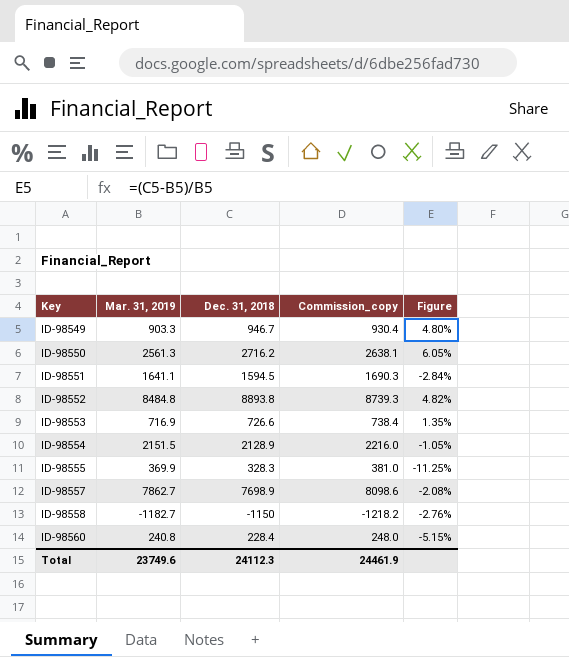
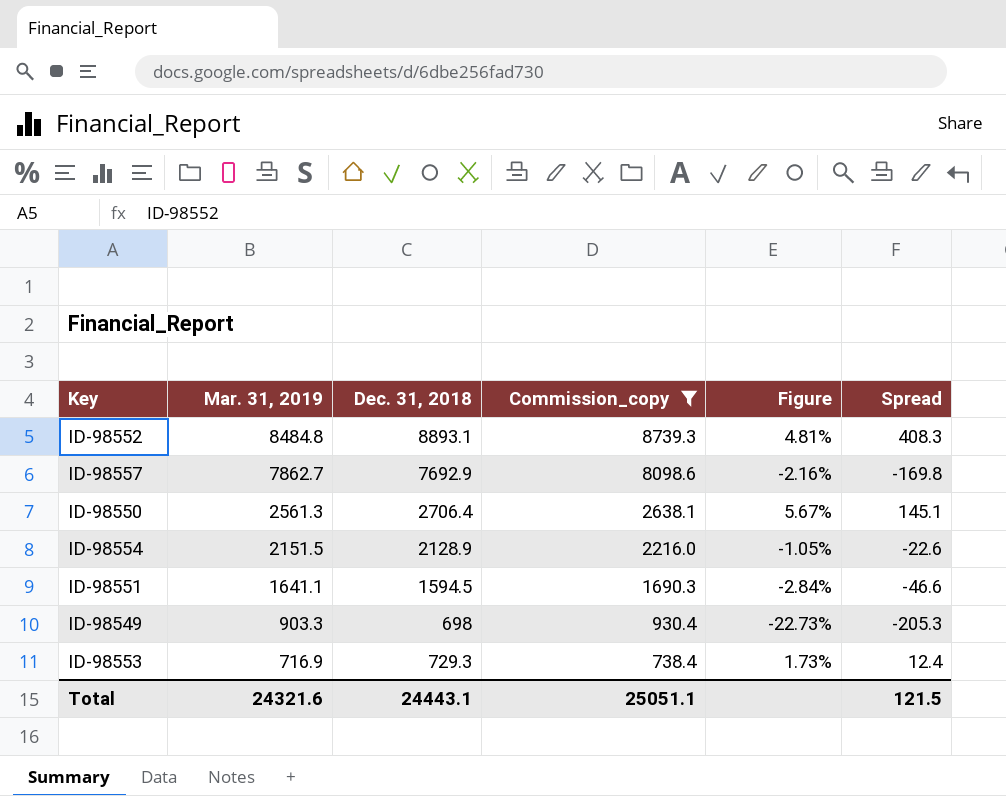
filter: none -> Commission_copy >= 738.4
row order: Key ascending -> Mar. 31, 2019 descending
column Spread | formula: none -> [Dec. 31, 2018] - [Mar. 31, 2019]
ID-98552 | Dec. 31, 2018: 8893.8 -> 8893.1
ID-98552 | Figure: 4.82% -> 4.81%
ID-98557 | Dec. 31, 2018: 7698.9 -> 7692.9
ID-98557 | Figure: -2.08% -> -2.16%
ID-98550 | Dec. 31, 2018: 2716.2 -> 2706.4
ID-98550 | Figure: 6.05% -> 5.67%
ID-98549 | Dec. 31, 2018: 946.7 -> 698
ID-98549 | Figure: 4.80% -> -22.73%
ID-98553 | Dec. 31, 2018: 726.6 -> 729.3
ID-98553 | Figure: 1.35% -> 1.73%
Total | Mar. 31, 2019: 23749.6 -> 24321.6
Total | Dec. 31, 2018: 24112.3 -> 24443.1
Total | Commission_copy: 24461.9 -> 25051.1

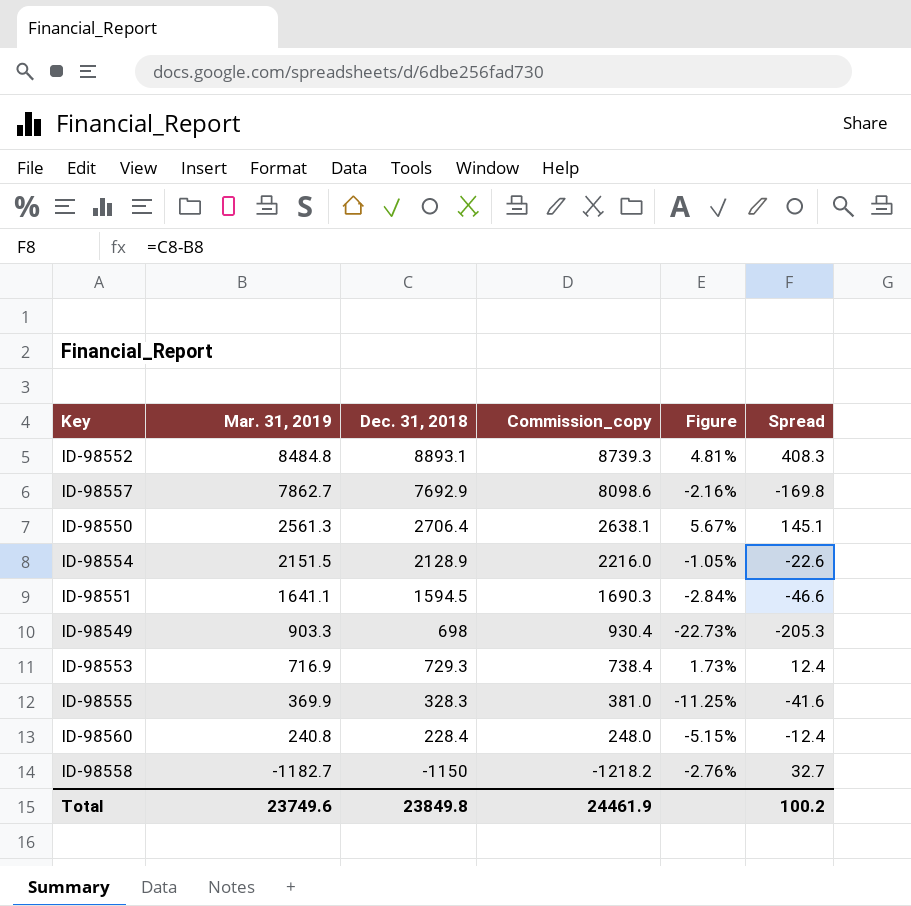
filter: Commission_copy >= 738.4 -> none
Total | Mar. 31, 2019: 24321.6 -> 23749.6
Total | Dec. 31, 2018: 24443.1 -> 23849.8
Total | Commission_copy: 25051.1 -> 24461.9
Total | Spread: 121.5 -> 100.2

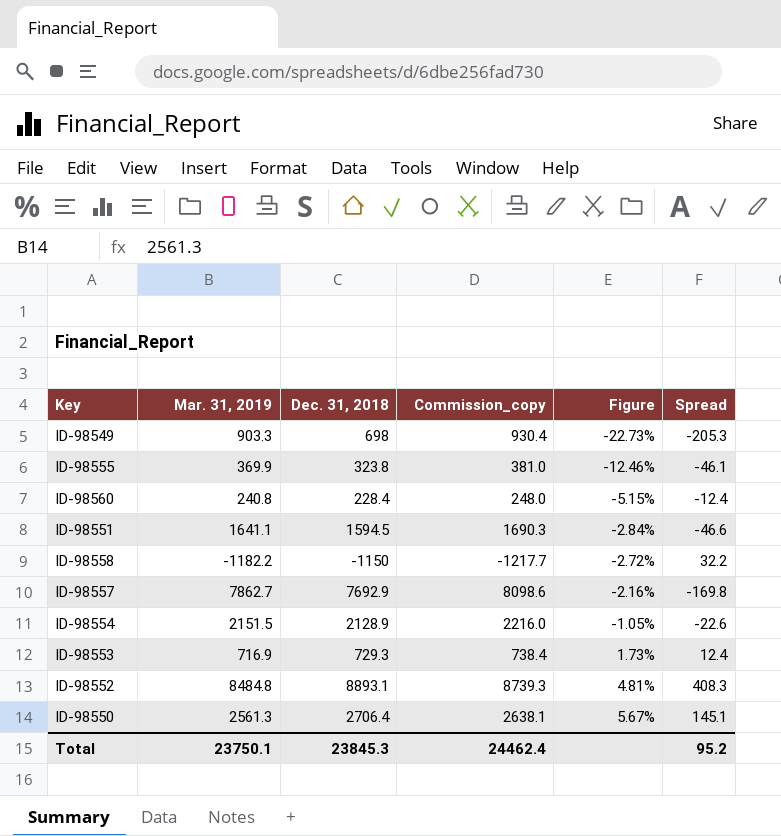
row order: Mar. 31, 2019 descending -> Figure ascending
ID-98555 | Dec. 31, 2018: 328.3 -> 323.8
ID-98555 | Figure: -11.25% -> -12.46%
ID-98555 | Spread: -41.6 -> -46.1
ID-98558 | Mar. 31, 2019: -1182.7 -> -1182.2
ID-98558 | Commission_copy: -1218.2 -> -1217.7
ID-98558 | Figure: -2.76% -> -2.72%
ID-98558 | Spread: 32.7 -> 32.2
Total | Mar. 31, 2019: 23749.6 -> 23750.1
Total | Dec. 31, 2018: 23849.8 -> 23845.3
Total | Commission_copy: 24461.9 -> 24462.4
Total | Spread: 100.2 -> 95.2

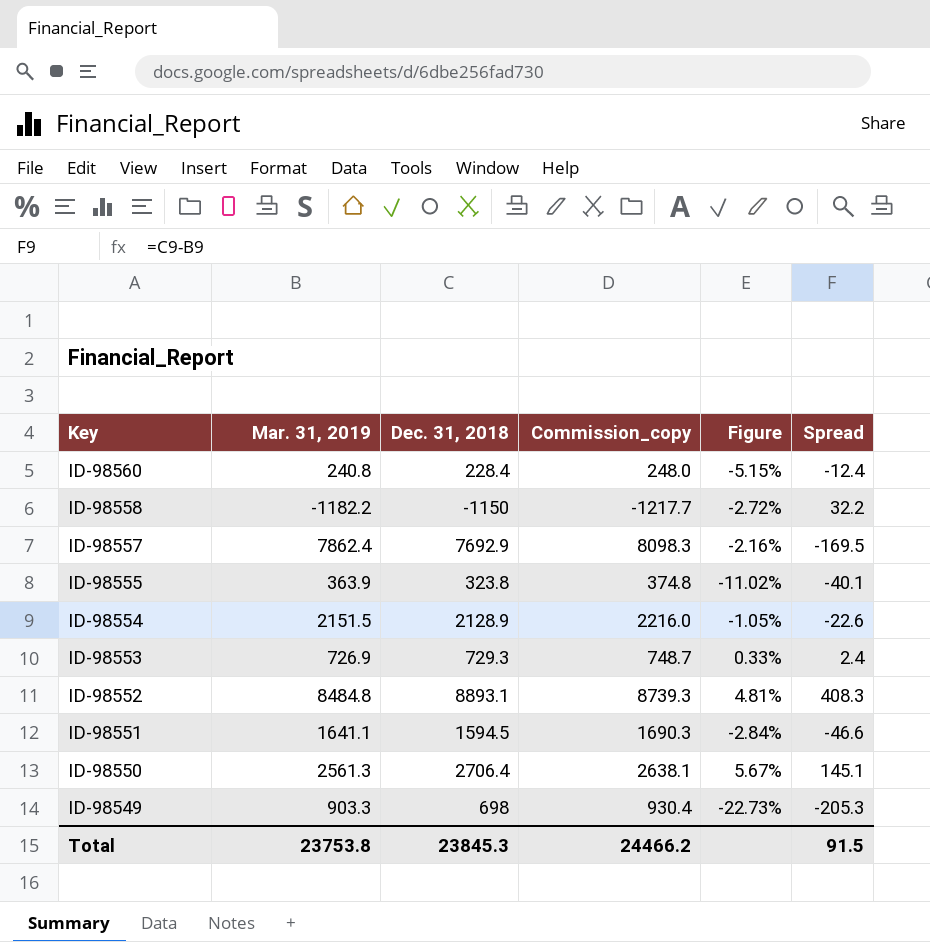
row order: Figure ascending -> Key descending
ID-98557 | Mar. 31, 2019: 7862.7 -> 7862.4
ID-98557 | Commission_copy: 8098.6 -> 8098.3
ID-98557 | Spread: -169.8 -> -169.5
ID-98555 | Mar. 31, 2019: 369.9 -> 363.9
ID-98555 | Commission_copy: 381.0 -> 374.8
ID-98555 | Figure: -12.46% -> -11.02%
ID-98555 | Spread: -46.1 -> -40.1
ID-98553 | Mar. 31, 2019: 716.9 -> 726.9
ID-98553 | Commission_copy: 738.4 -> 748.7
ID-98553 | Figure: 1.73% -> 0.33%
ID-98553 | Spread: 12.4 -> 2.4
Total | Mar. 31, 2019: 23750.1 -> 23753.8
Total | Commission_copy: 24462.4 -> 24466.2
Total | Spread: 95.2 -> 91.5

